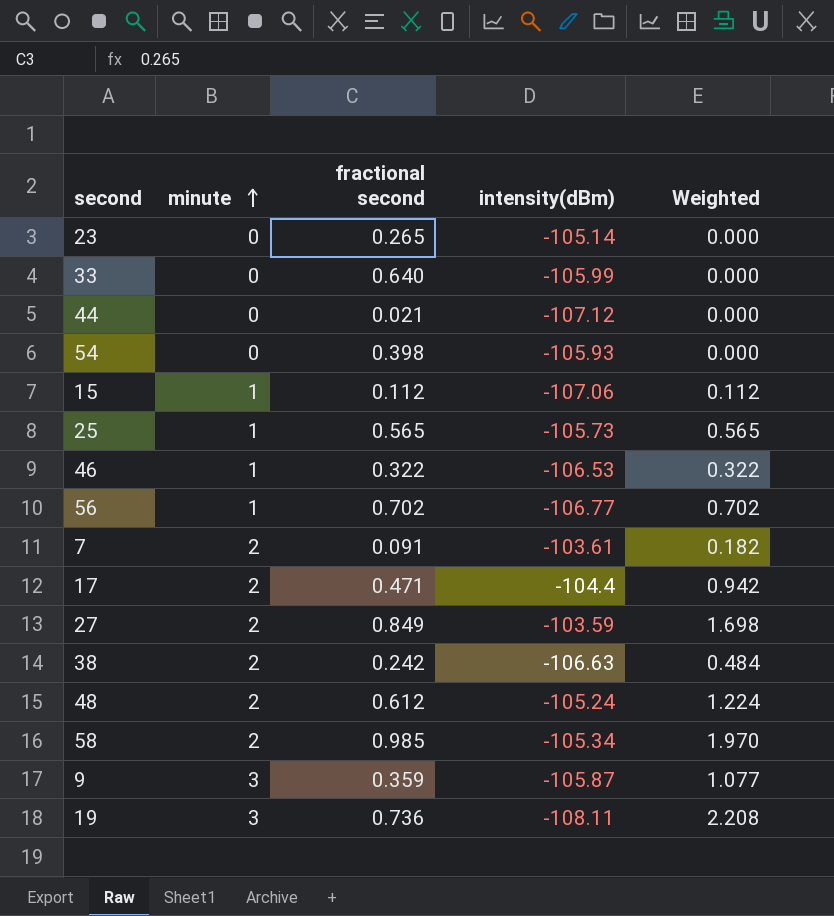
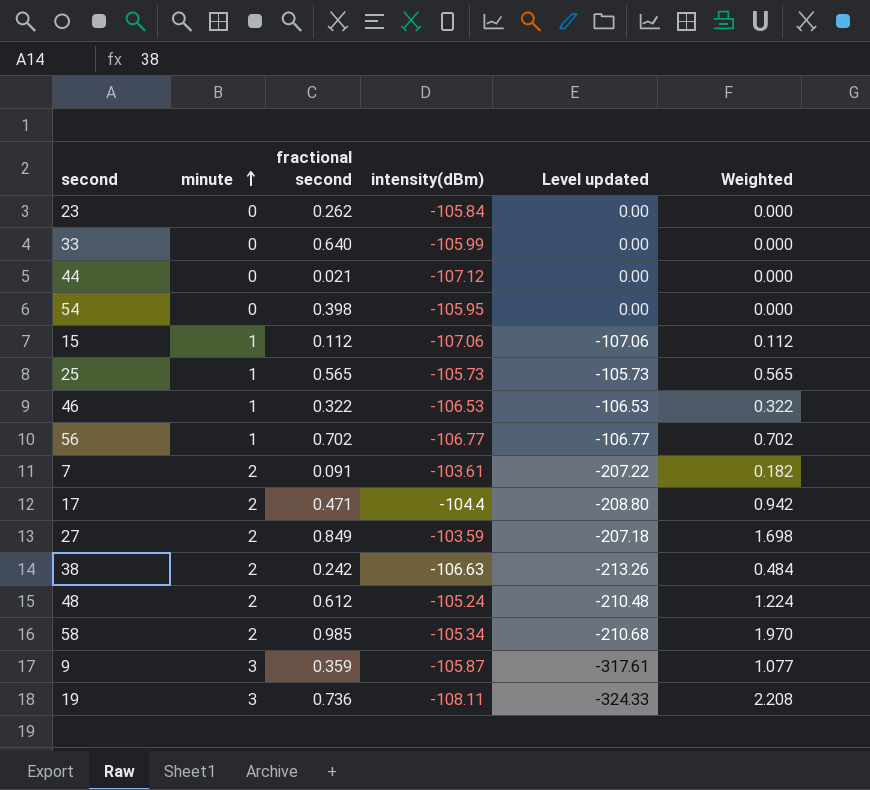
column Level updated | formula: none -> [minute] * [intensity(dBm)]
23 | fractional second: 0.265 -> 0.262
23 | intensity(dBm): -105.14 -> -105.84
54 | intensity(dBm): -105.93 -> -105.95

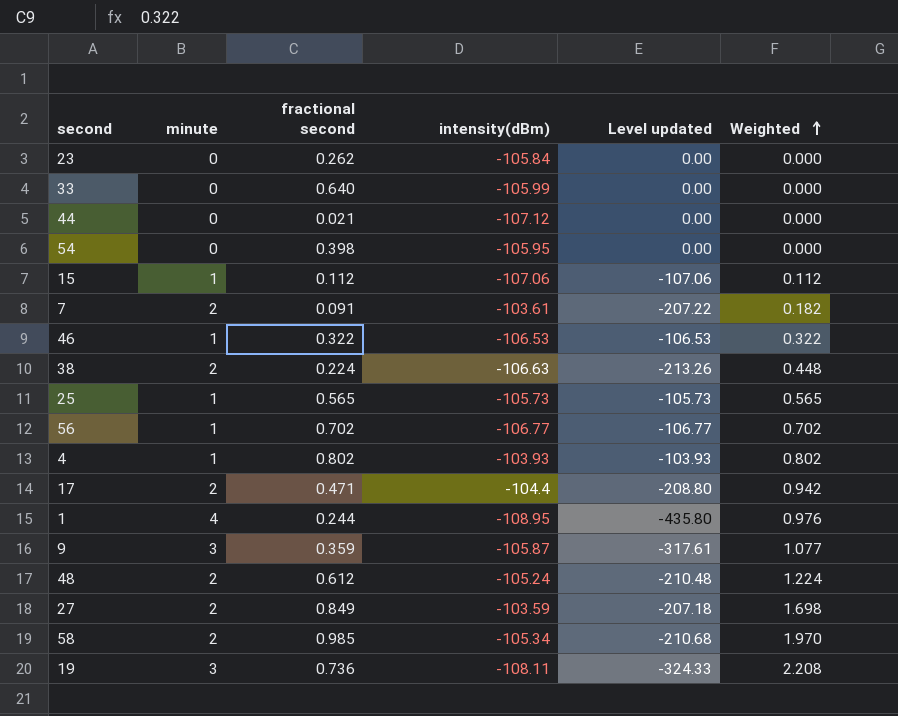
row order: minute ascending -> Weighted ascending
38 | fractional second: 0.242 -> 0.224
38 | Weighted: 0.484 -> 0.448
row 4: none -> 1 | 0.802 | -103.93 | -103.93 | 0.802
row 1: none -> 4 | 0.244 | -108.95 | -435.80 | 0.976

